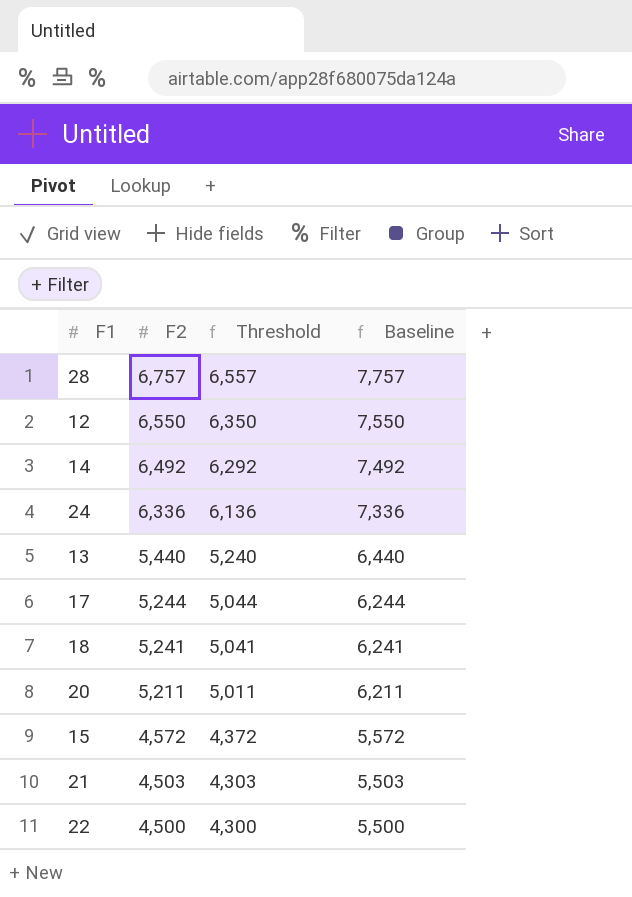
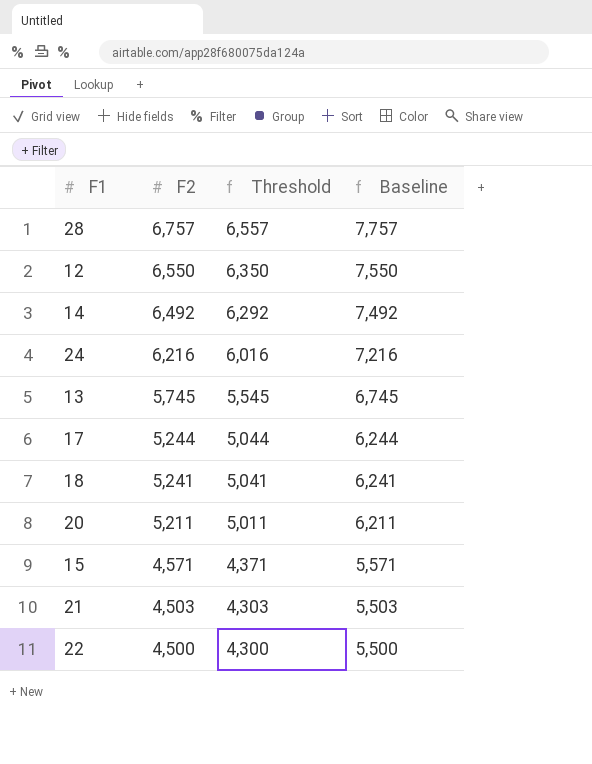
24 | F2: 6,336 -> 6,216
24 | Threshold: 6,136 -> 6,016
24 | Baseline: 7,336 -> 7,216
13 | F2: 5,440 -> 5,745
13 | Threshold: 5,240 -> 5,545
13 | Baseline: 6,440 -> 6,745
15 | F2: 4,572 -> 4,571
15 | Threshold: 4,372 -> 4,371
15 | Baseline: 5,572 -> 5,571

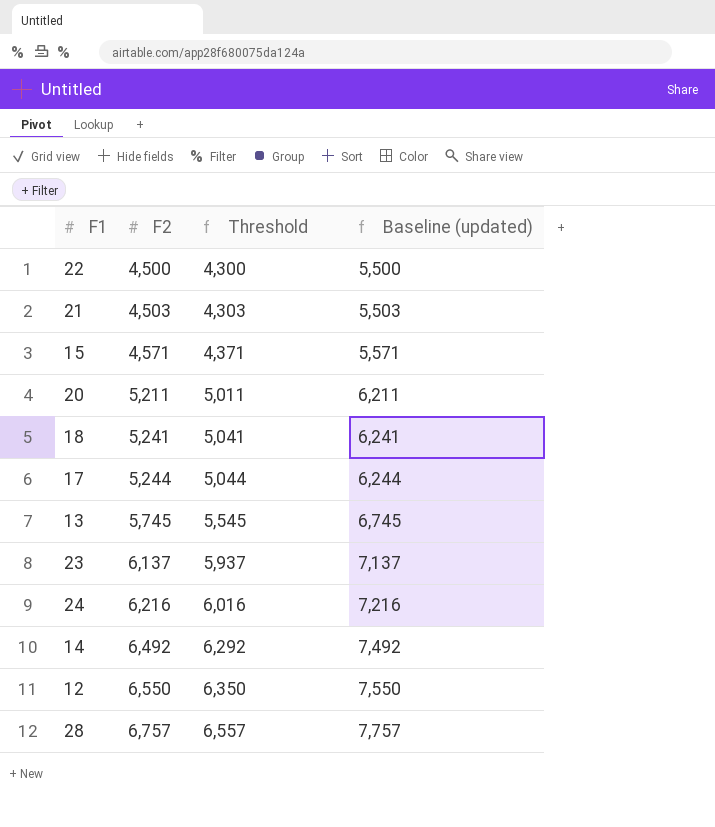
row order: F2 descending -> F2 ascending
column name: Baseline -> Baseline (updated)
row 23: none -> 6,137 | 5,937 | 7,137

